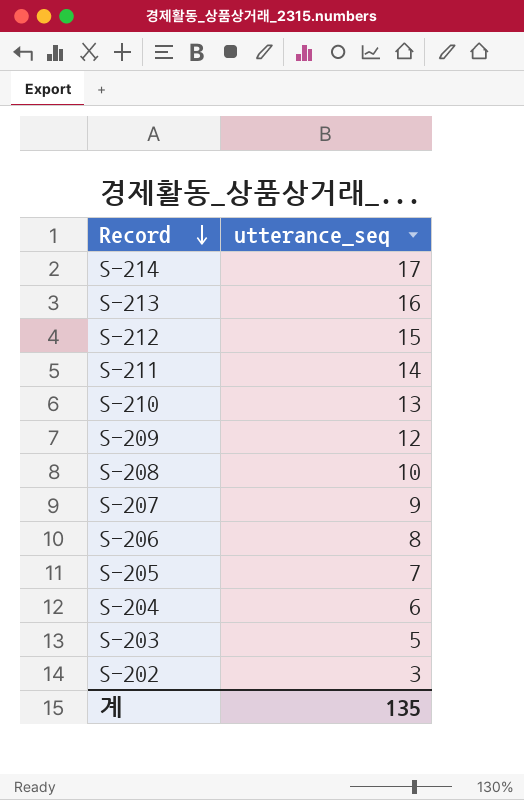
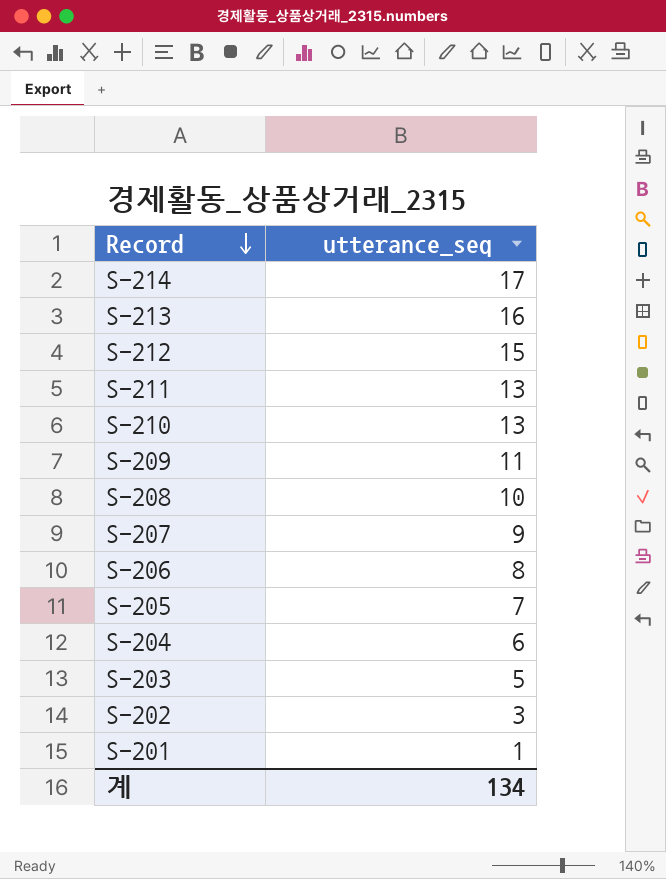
S-211 | utterance_seq: 14 -> 13
S-209 | utterance_seq: 12 -> 11
row S-201: none -> 1
계 | utterance_seq: 135 -> 134

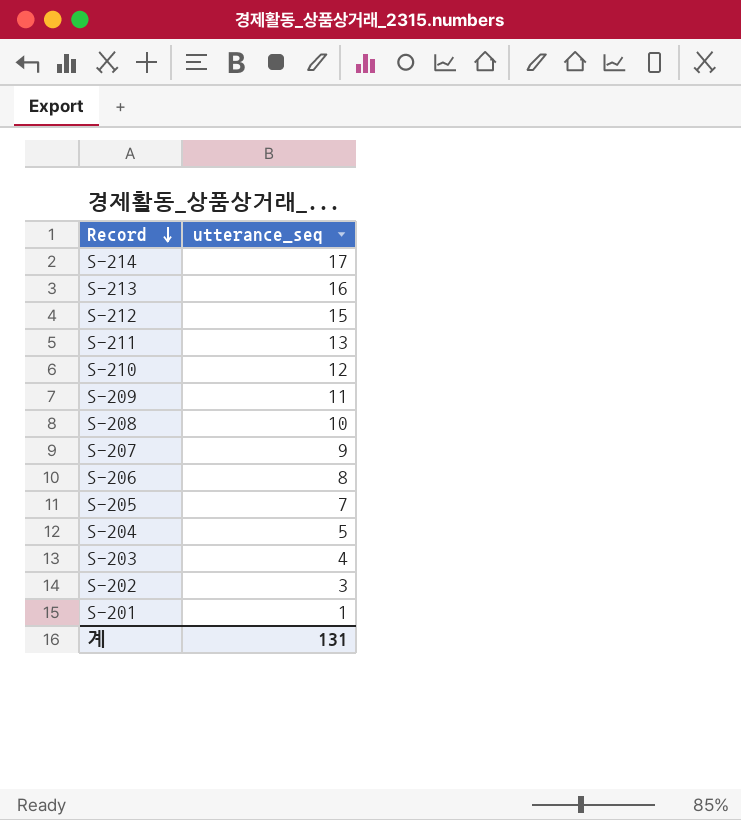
S-210 | utterance_seq: 13 -> 12
S-204 | utterance_seq: 6 -> 5
S-203 | utterance_seq: 5 -> 4
계 | utterance_seq: 134 -> 131

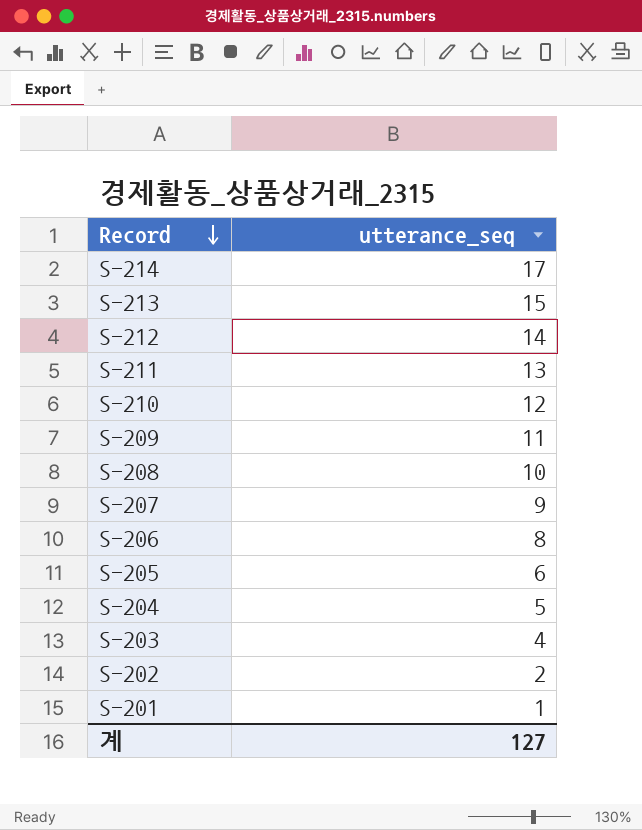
S-213 | utterance_seq: 16 -> 15
S-212 | utterance_seq: 15 -> 14
S-205 | utterance_seq: 7 -> 6
S-202 | utterance_seq: 3 -> 2
계 | utterance_seq: 131 -> 127

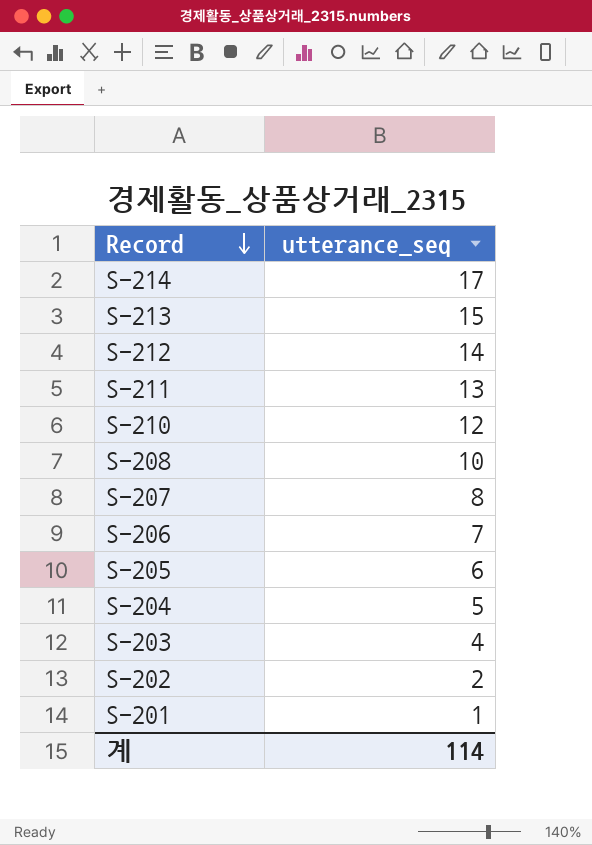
row S-209: 11 -> none
S-207 | utterance_seq: 9 -> 8
S-206 | utterance_seq: 8 -> 7
계 | utterance_seq: 127 -> 114

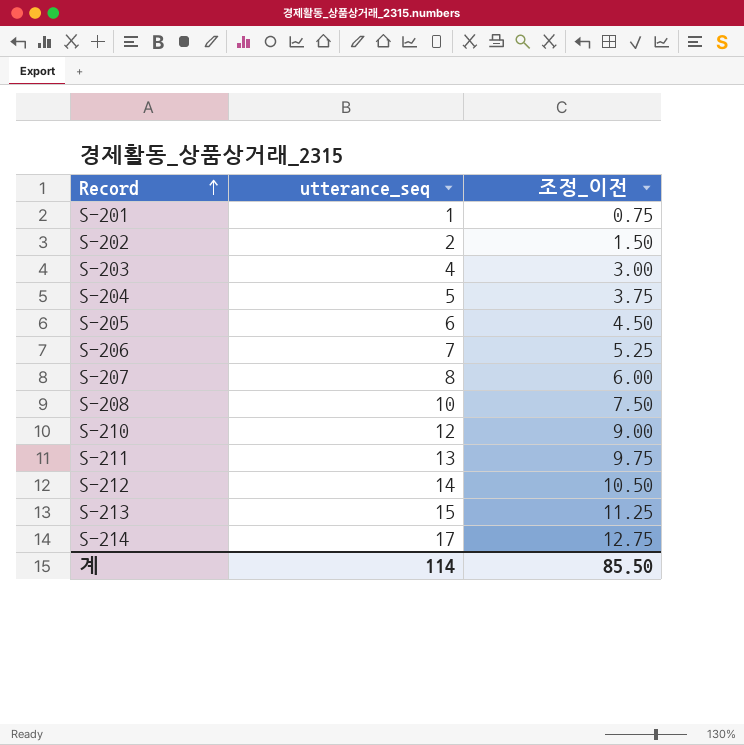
row order: Record descending -> Record ascending
column 조정_이전 | formula: none -> [utterance_seq] * 0.75

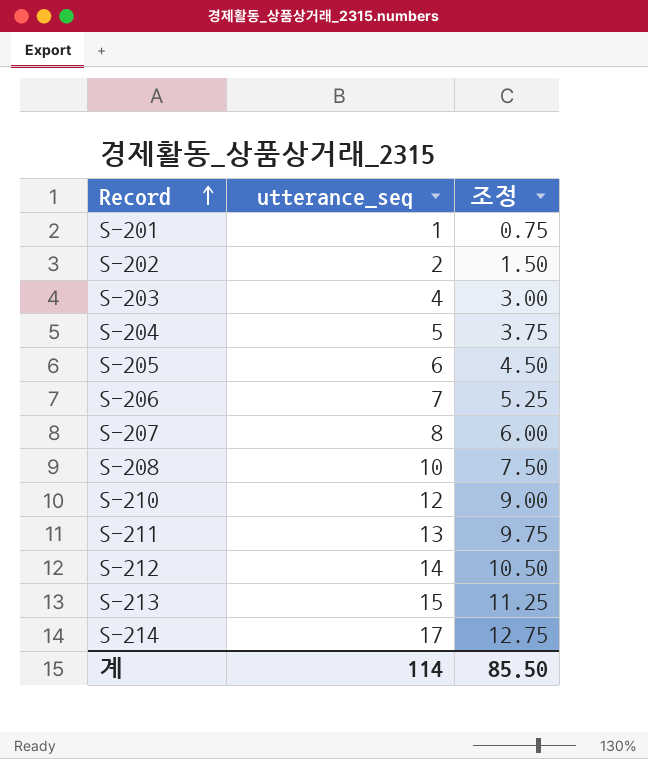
column name: 조정_이전 -> 조정

